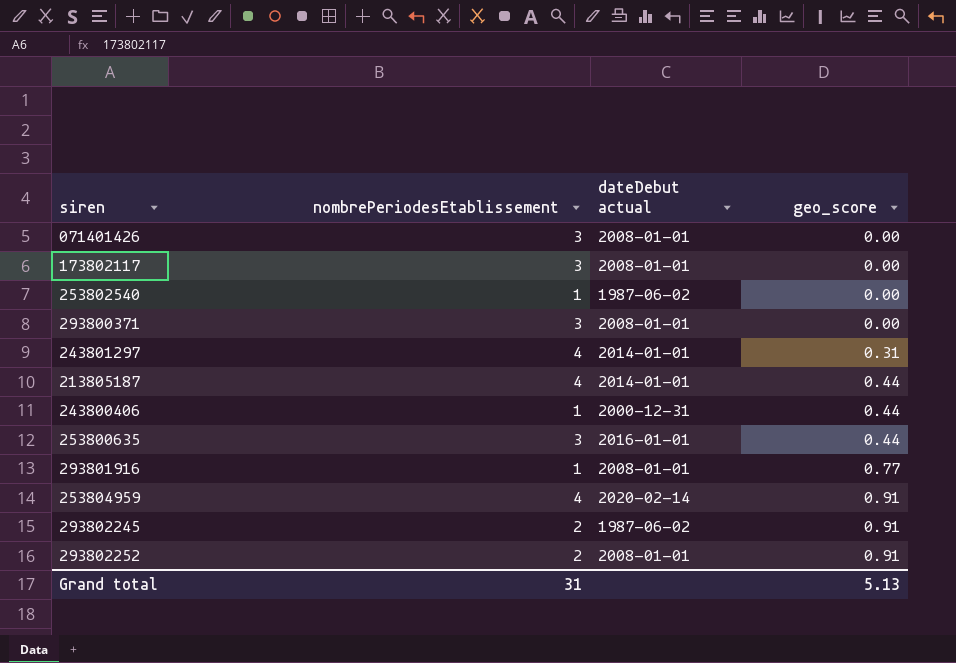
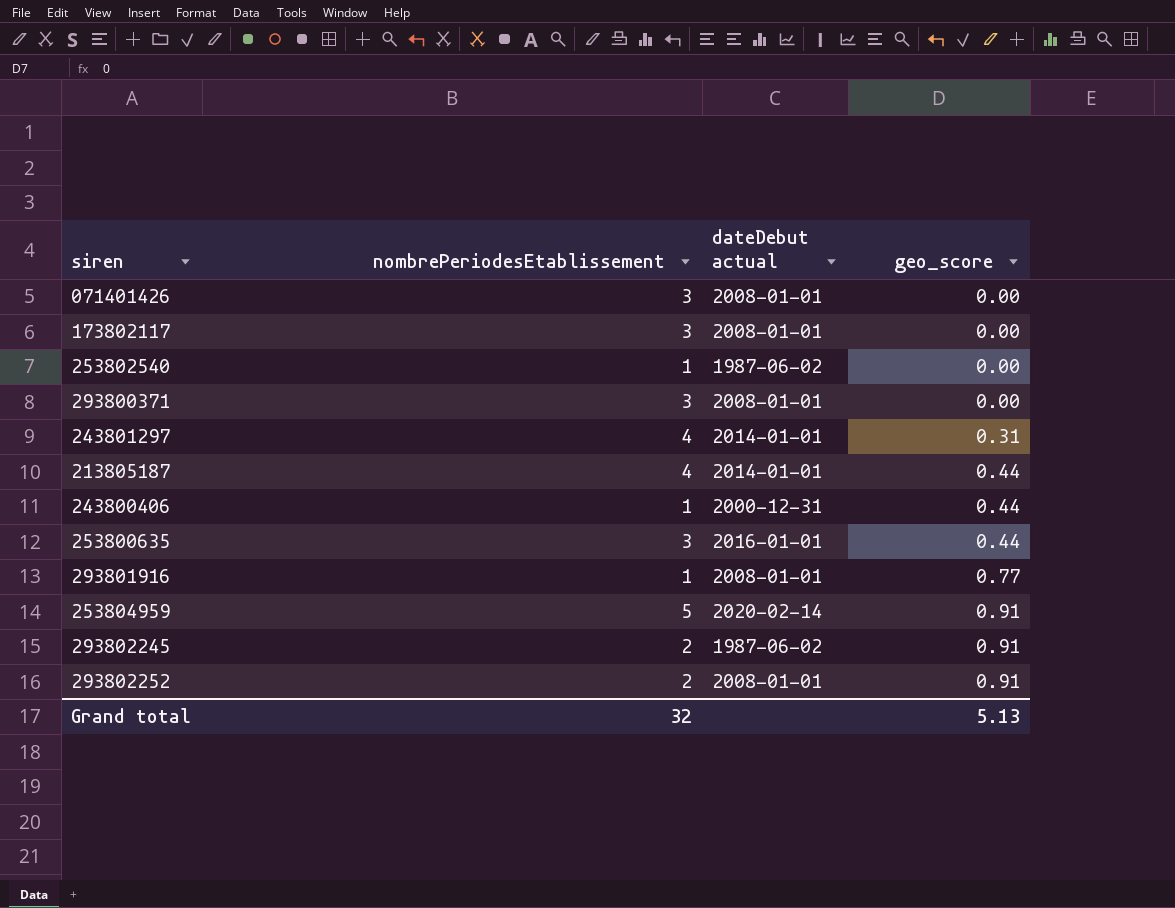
253804959 | nombrePeriodesEtablissement: 4 -> 5
Grand total | nombrePeriodesEtablissement: 31 -> 32

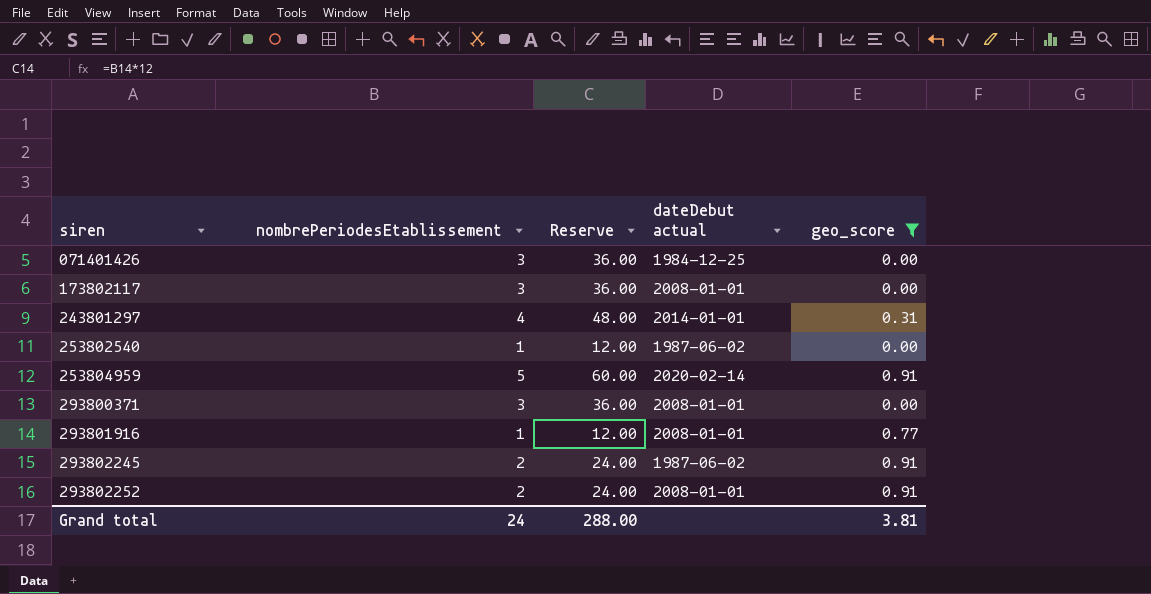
filter: none -> geo_score != 0.44
row order: geo_score ascending -> siren ascending
column Reserve | formula: none -> [nombrePeriodesEtablissement] * 12
071401426 | dateDebut actual: 2008-01-01 -> 1984-12-25
Grand total | nombrePeriodesEtablissement: 32 -> 24
Grand total | geo_score: 5.13 -> 3.81

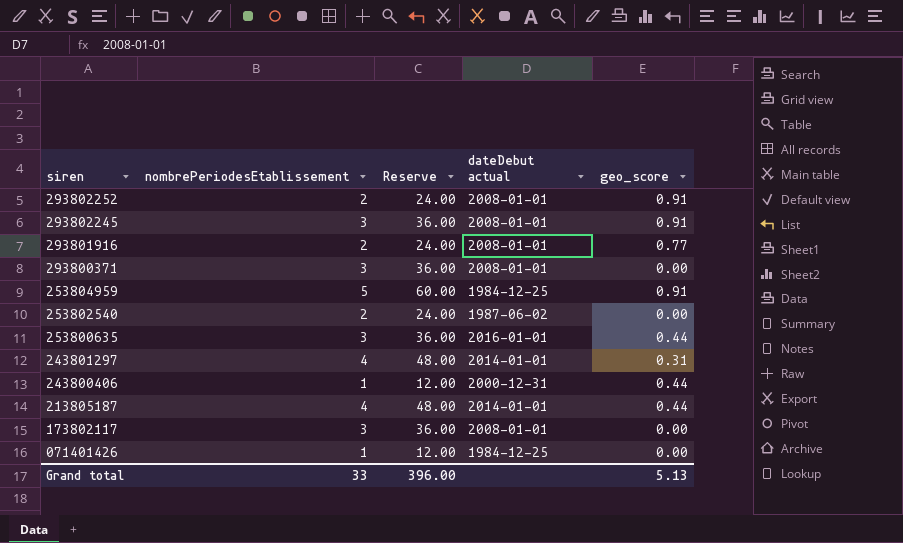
filter: geo_score != 0.44 -> none
row order: siren ascending -> siren descending
293802245 | nombrePeriodesEtablissement: 2 -> 3
293802245 | Reserve: 24.00 -> 36.00
293802245 | dateDebut actual: 1987-06-02 -> 2008-01-01
293801916 | nombrePeriodesEtablissement: 1 -> 2
293801916 | Reserve: 12.00 -> 24.00
253804959 | dateDebut actual: 2020-02-14 -> 1984-12-25
253802540 | nombrePeriodesEtablissement: 1 -> 2
253802540 | Reserve: 12.00 -> 24.00
071401426 | nombrePeriodesEtablissement: 3 -> 1
071401426 | Reserve: 36.00 -> 12.00
Grand total | nombrePeriodesEtablissement: 24 -> 33
Grand total | Reserve: 288.00 -> 396.00
Grand total | geo_score: 3.81 -> 5.13

